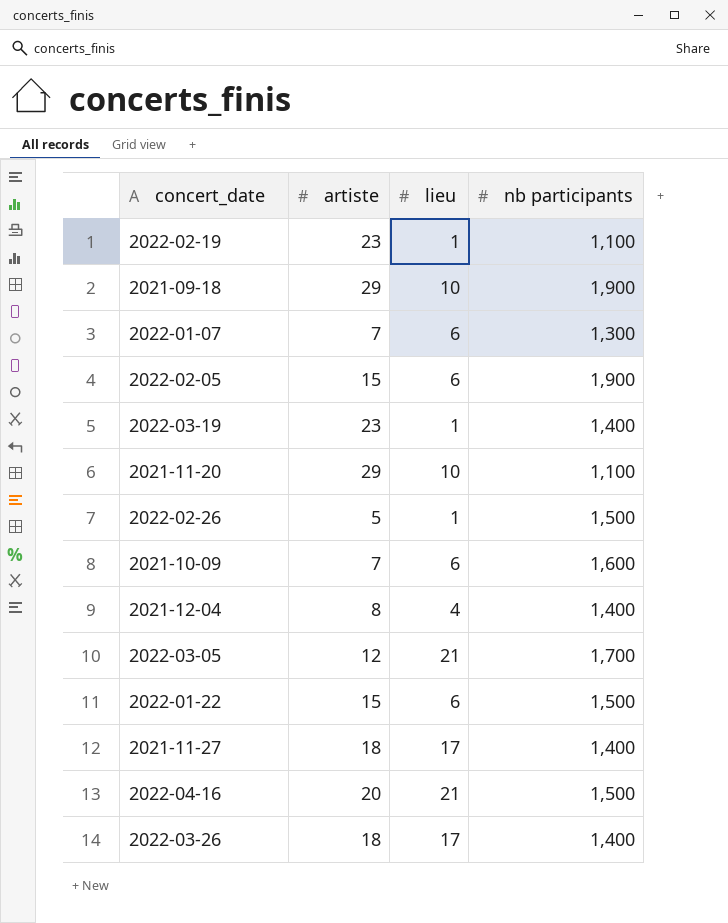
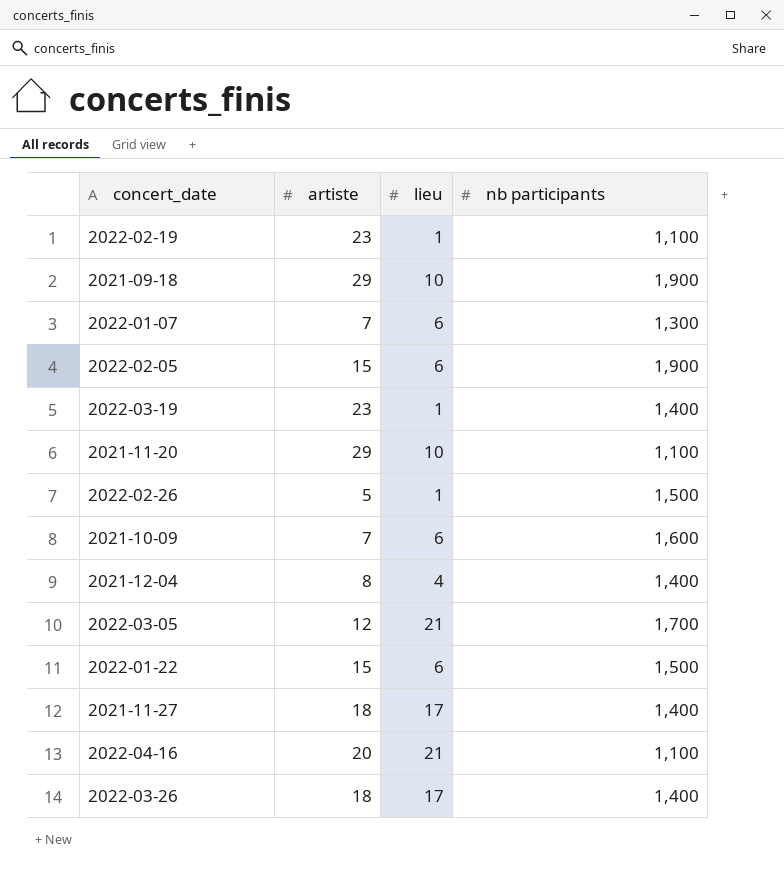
2022-04-16 | nb participants: 1,500 -> 1,100

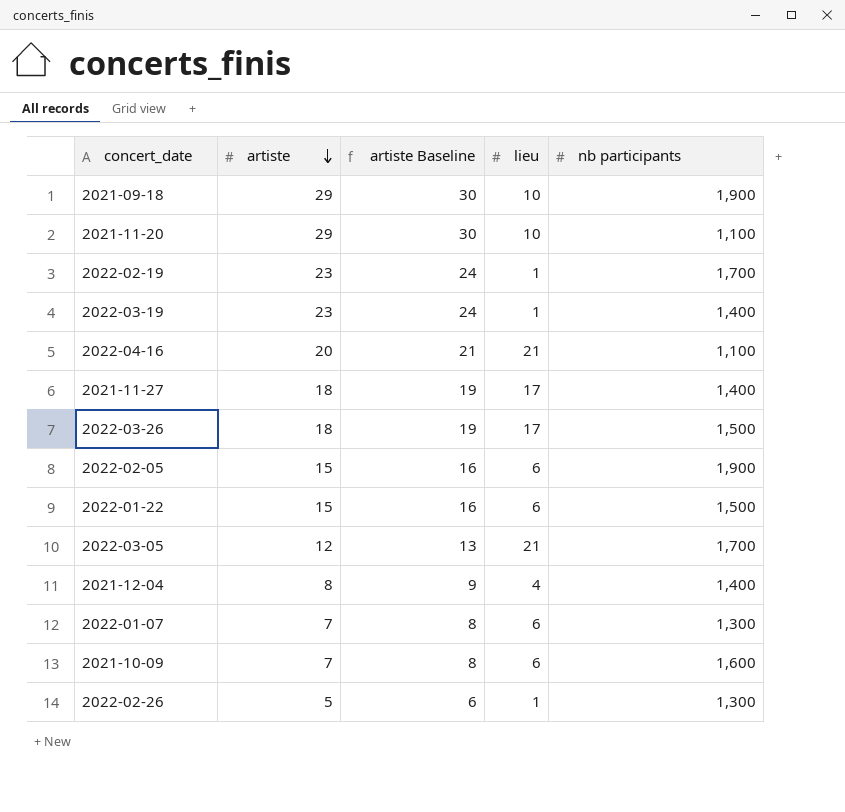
row order: none -> artiste descending
column artiste Baseline | formula: none -> [artiste] + 1
2022-02-19 | nb participants: 1,100 -> 1,700
2022-03-26 | nb participants: 1,400 -> 1,500
2022-02-26 | nb participants: 1,500 -> 1,300

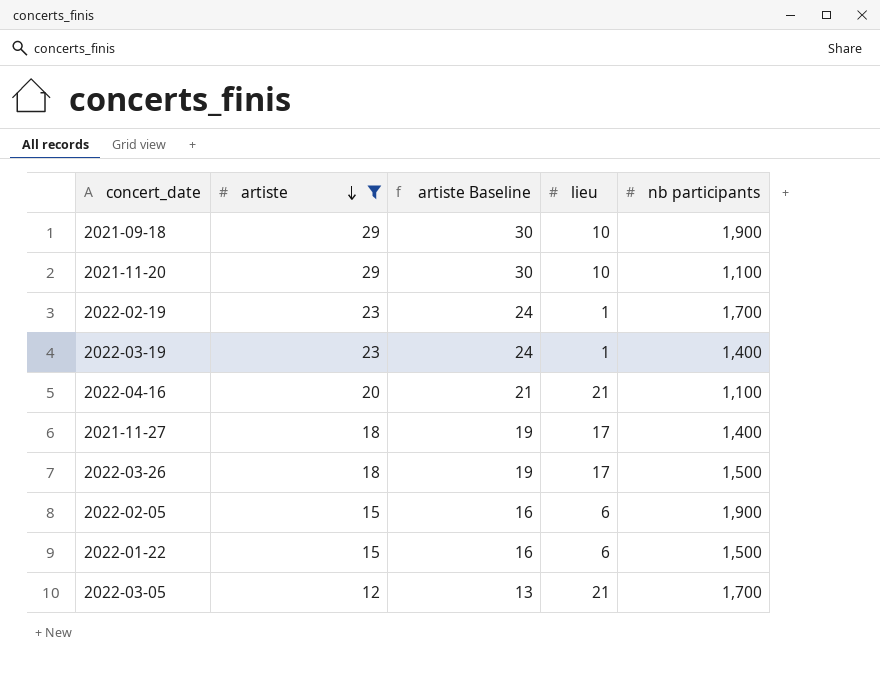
filter: none -> artiste >= 12

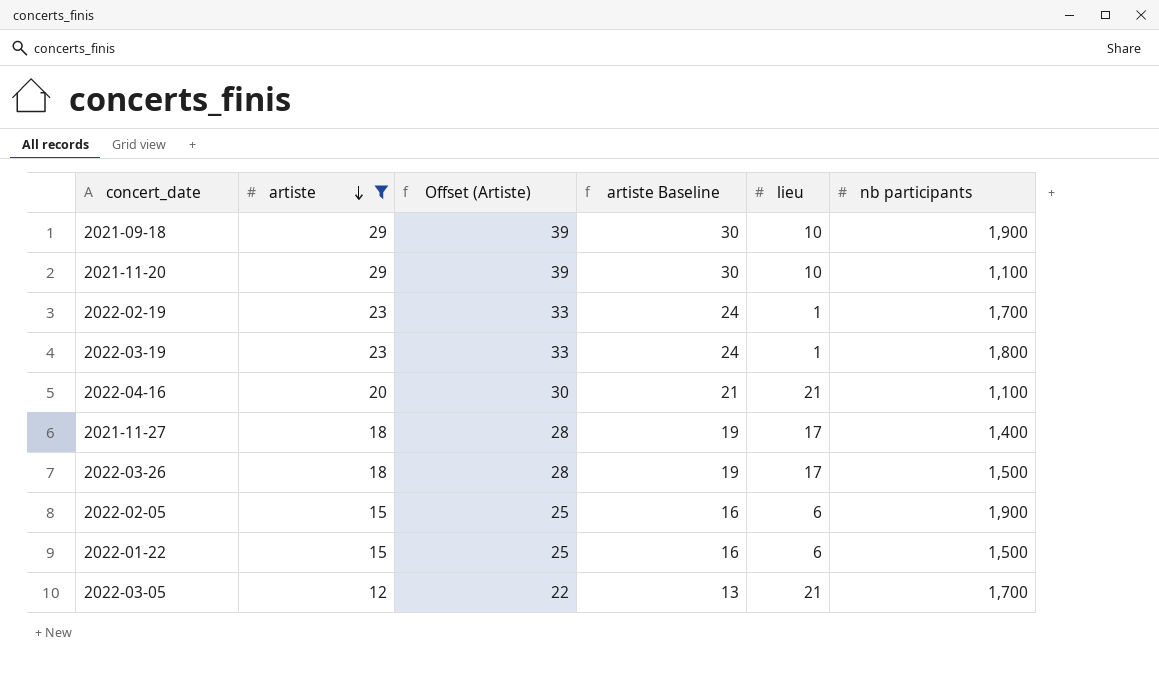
column Offset (Artiste) | formula: none -> [artiste] + 10
2022-03-19 | nb participants: 1,400 -> 1,800

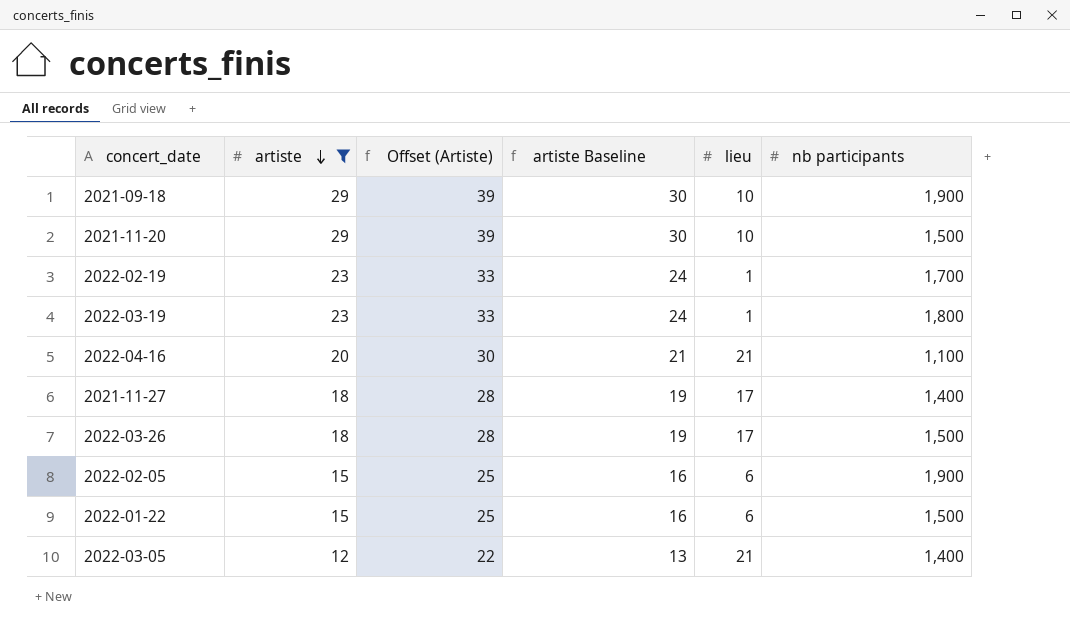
2021-11-20 | nb participants: 1,100 -> 1,500
2022-03-05 | nb participants: 1,700 -> 1,400

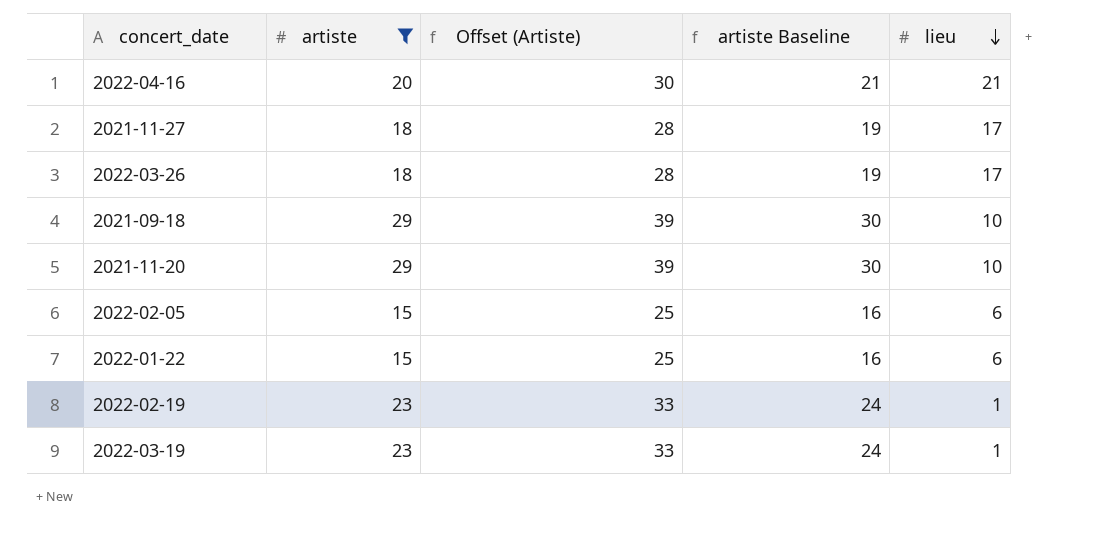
row order: artiste descending -> lieu descending
column nb participants | position: 6 -> none
row 2022-03-05: 12 | 22 | 13 | 21 | 1,400 -> none

